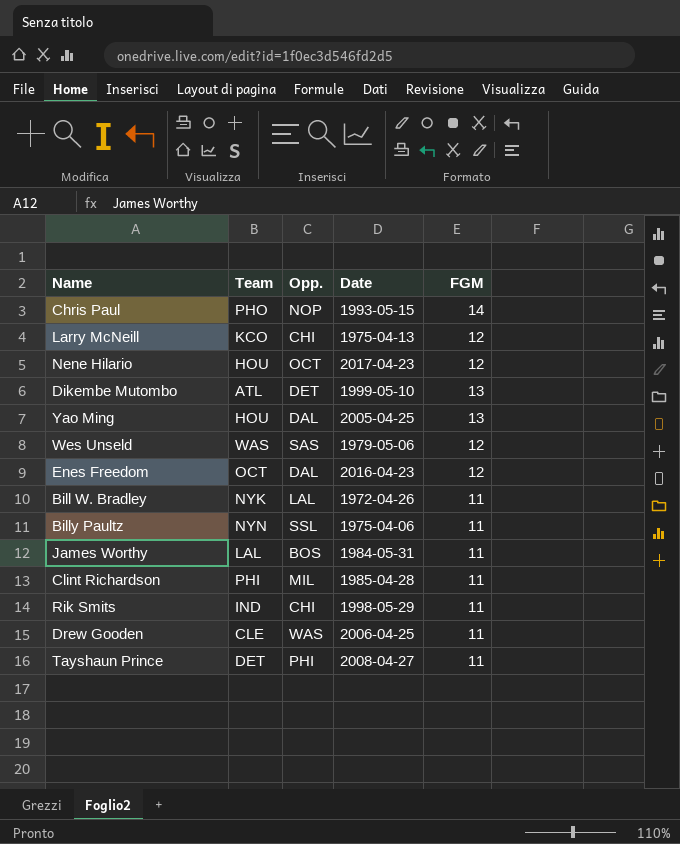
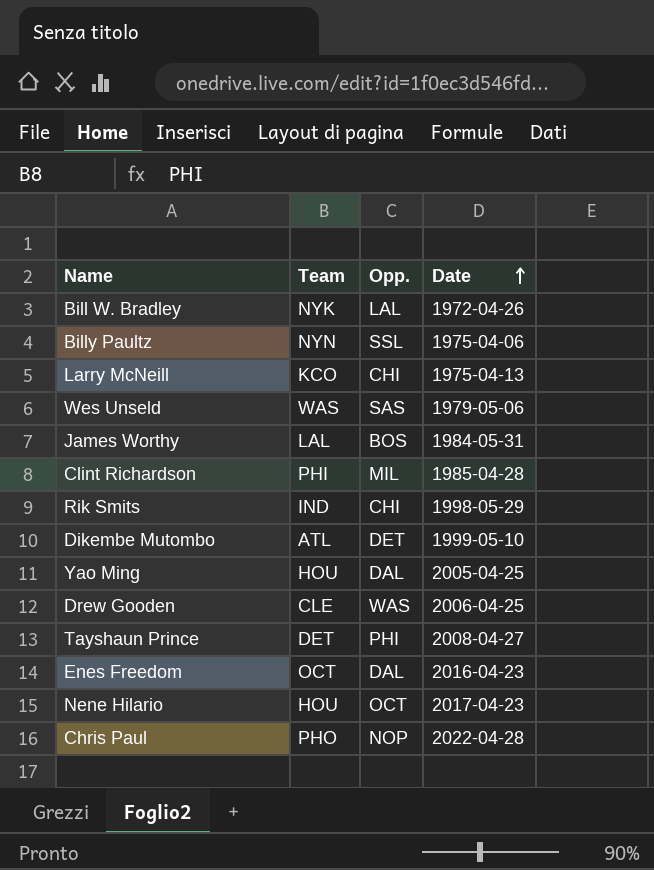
row order: none -> Date ascending
column FGM | position: 5 -> none
Chris Paul | Date: 1993-05-15 -> 2022-04-28

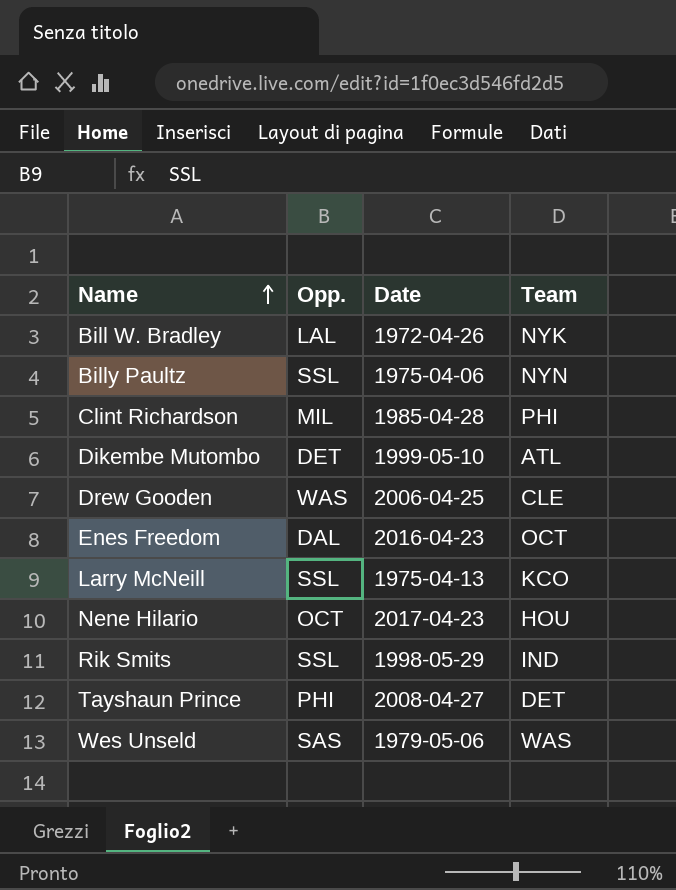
row order: Date ascending -> Name ascending
column Team | position: 2 -> 4
row James Worthy: LAL | BOS | 1984-05-31 -> none
row Yao Ming: HOU | DAL | 2005-04-25 -> none
row Chris Paul: PHO | NOP | 2022-04-28 -> none
Larry McNeill | Opp.: CHI -> SSL
Rik Smits | Opp.: CHI -> SSL

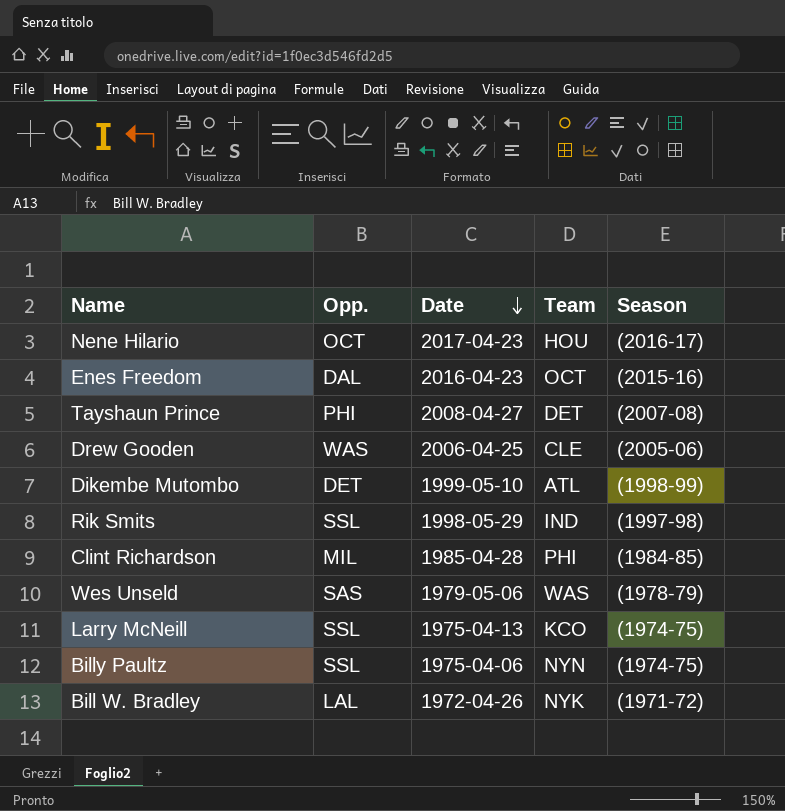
row order: Name ascending -> Date descending
column Season | position: none -> 5

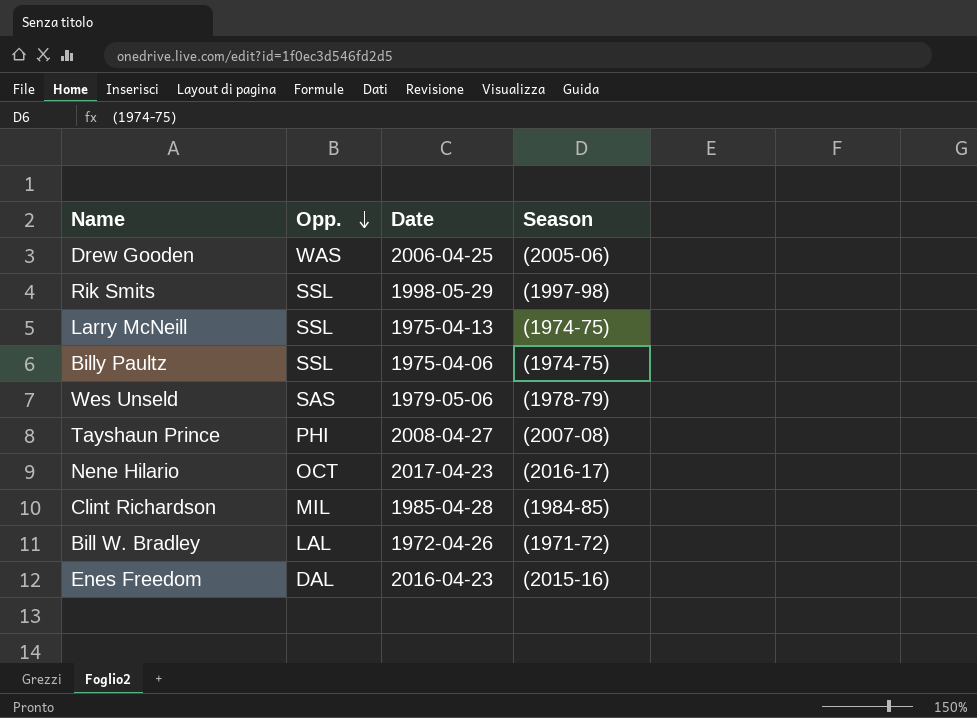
row order: Date descending -> Opp. descending
column Team | position: 4 -> none
row Dikembe Mutombo: DET | 1999-05-10 | ATL | (1998-99) -> none

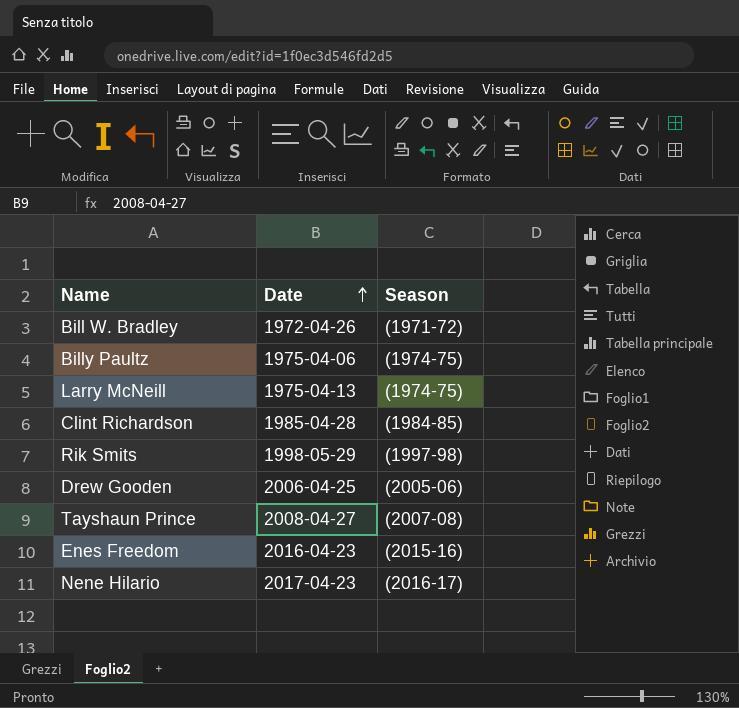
row order: Opp. descending -> Date ascending
column Opp. | position: 2 -> none
row Wes Unseld: SAS | 1979-05-06 | (1978-79) -> none

